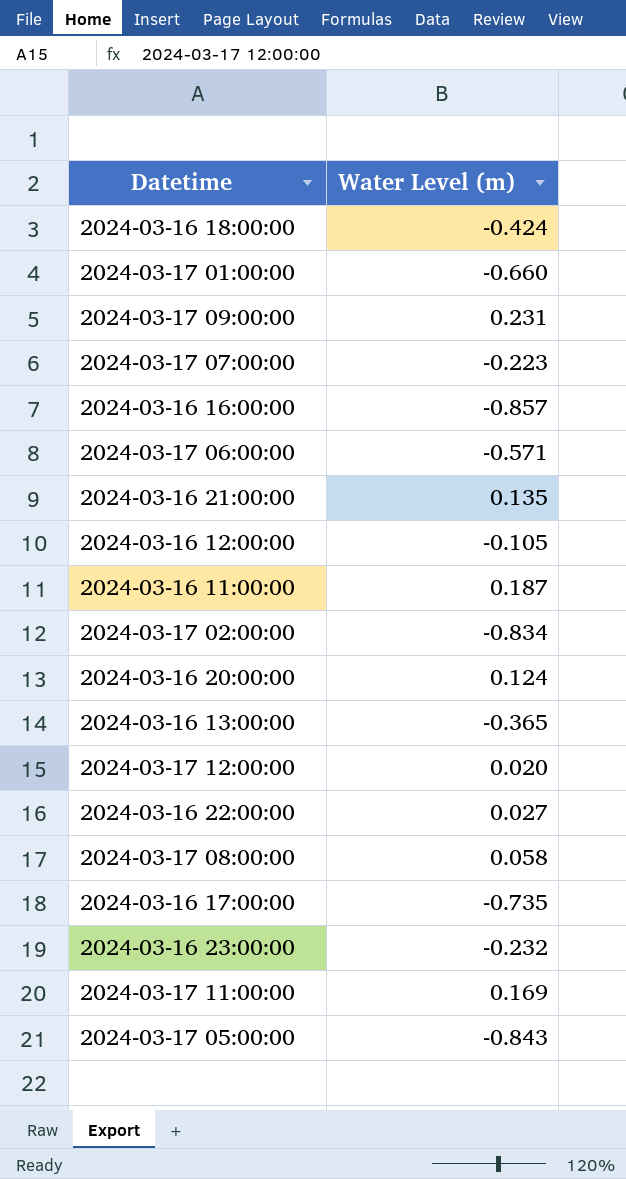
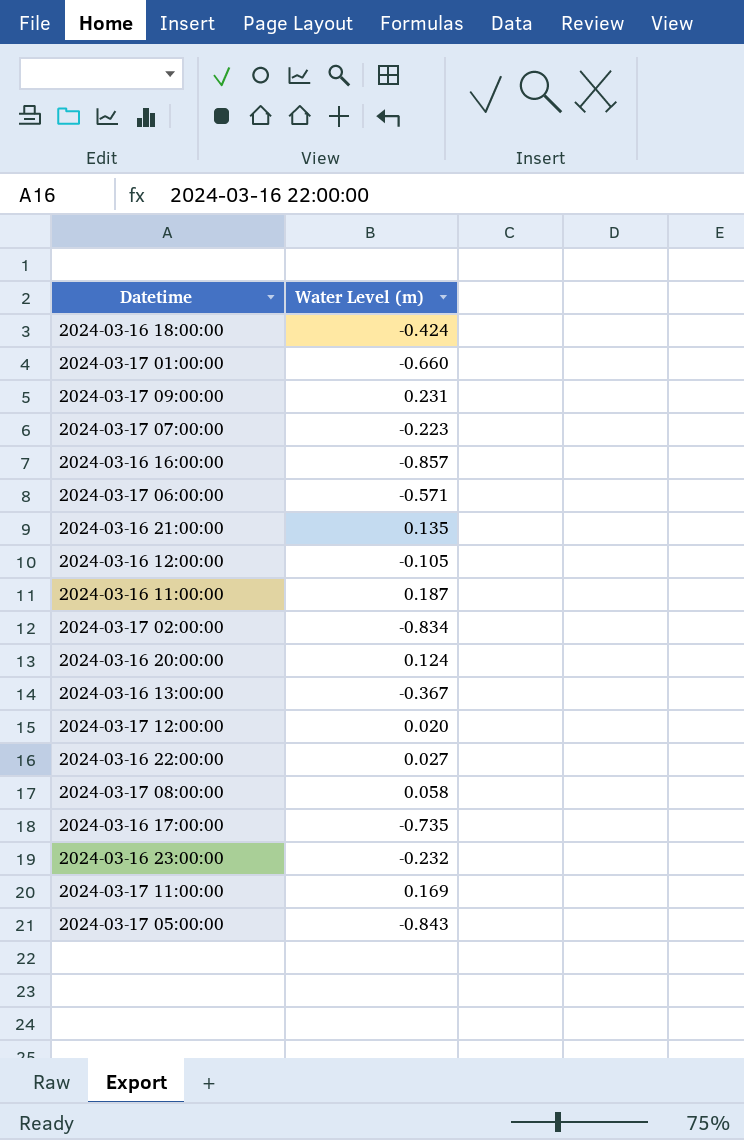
2024-03-16 13:00:00 | Water Level (m): -0.365 -> -0.367

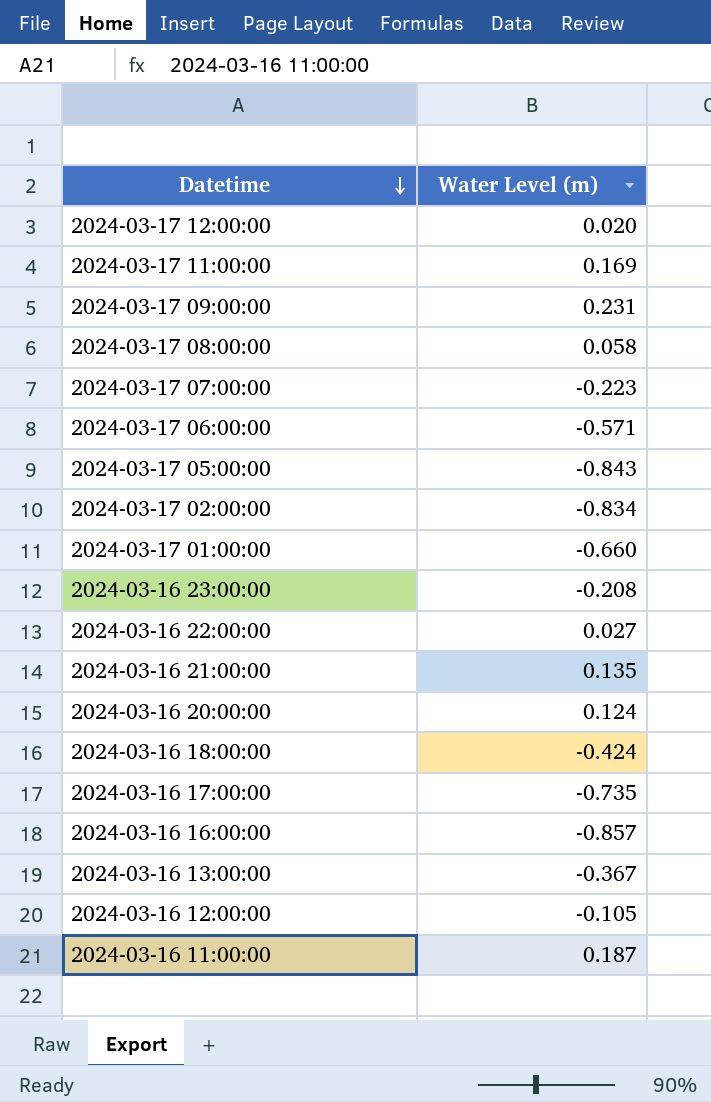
row order: none -> Datetime descending
2024-03-16 23:00:00 | Water Level (m): -0.232 -> -0.208

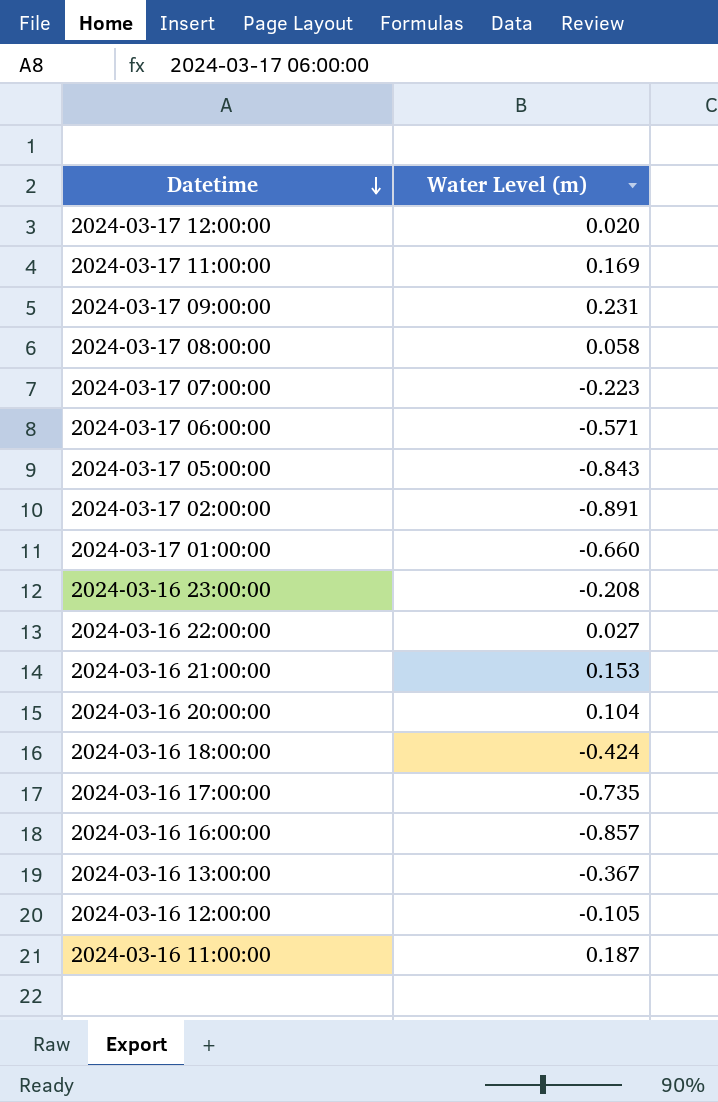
2024-03-17 02:00:00 | Water Level (m): -0.834 -> -0.891
2024-03-16 21:00:00 | Water Level (m): 0.135 -> 0.153
2024-03-16 20:00:00 | Water Level (m): 0.124 -> 0.104

